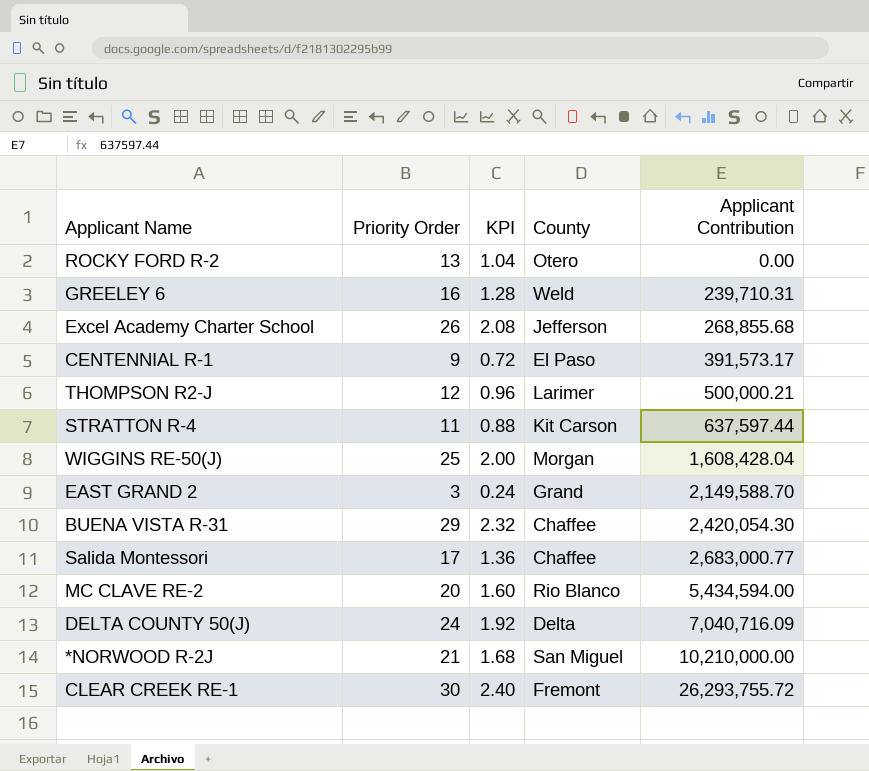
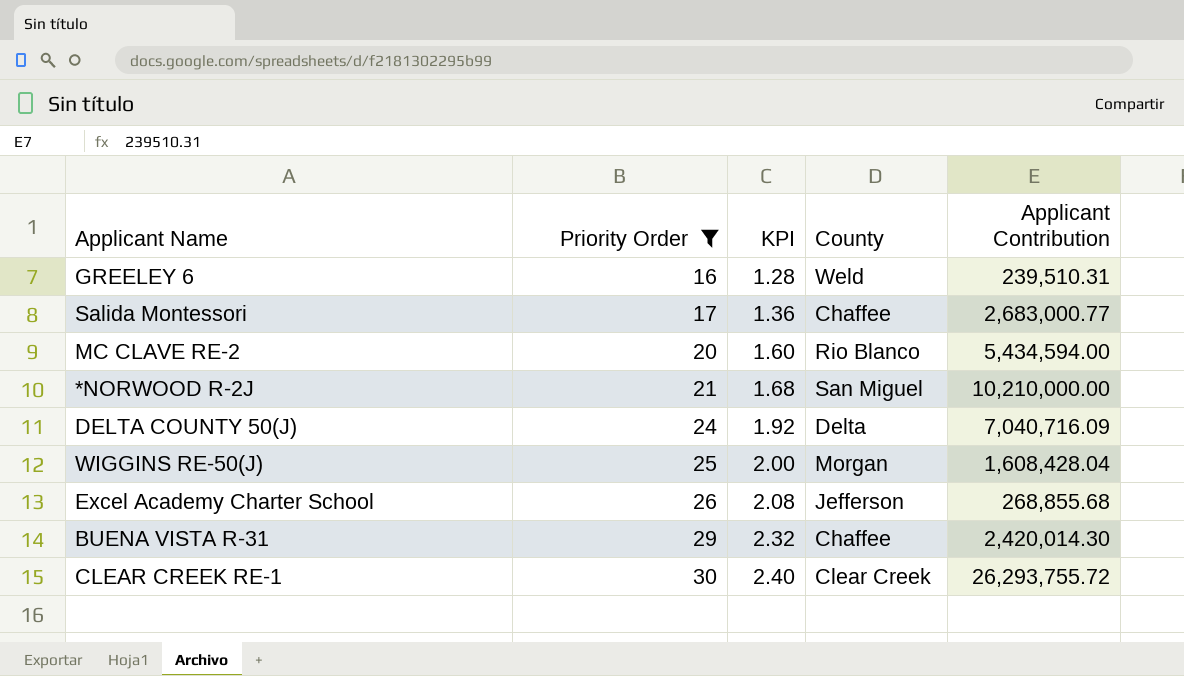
filter: none -> Priority Order >= 16
row order: Applicant Contribution ascending -> Priority Order ascending
GREELEY 6 | Applicant Contribution: 239,710.31 -> 239,510.31
BUENA VISTA R-31 | Applicant Contribution: 2,420,054.30 -> 2,420,014.30
CLEAR CREEK RE-1 | County: Fremont -> Clear Creek

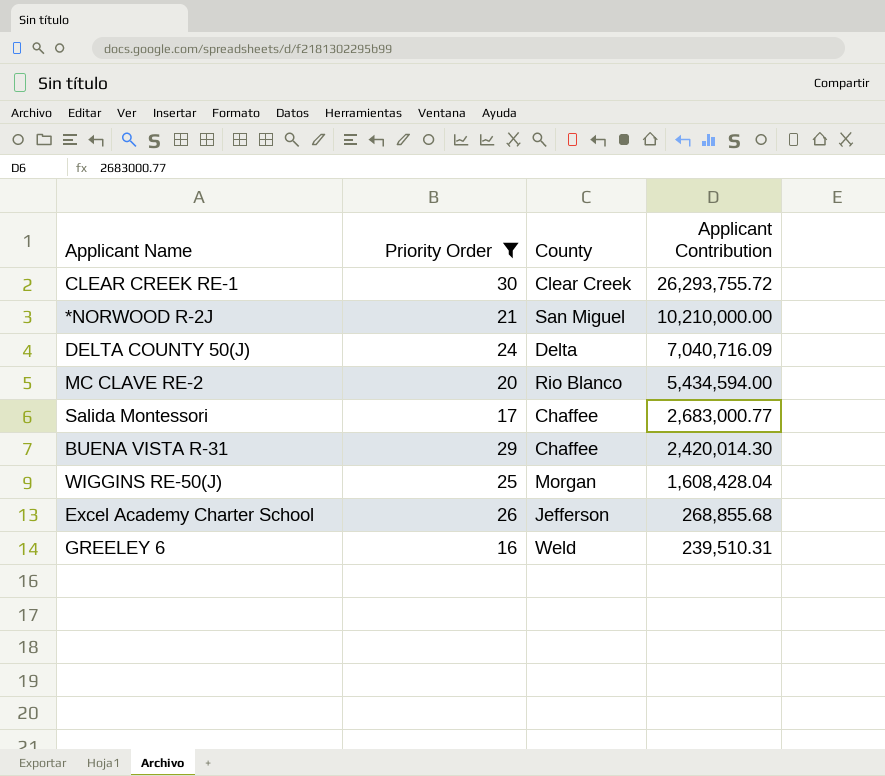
row order: Priority Order ascending -> Applicant Contribution descending
column KPI | formula: [Priority Order] * 0.08 -> none

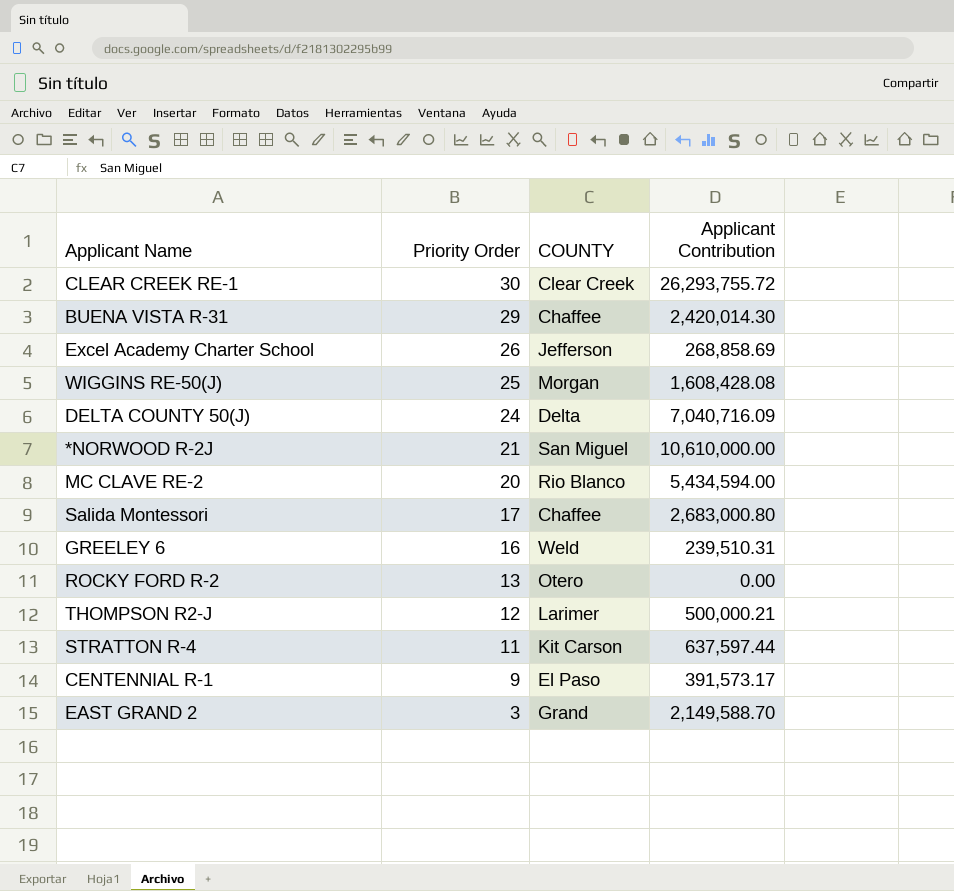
filter: Priority Order >= 16 -> none
row order: Applicant Contribution descending -> Priority Order descending
column name: County -> COUNTY
Excel Academy Charter School | Applicant Contribution: 268,855.68 -> 268,858.69
WIGGINS RE-50(J) | Applicant Contribution: 1,608,428.04 -> 1,608,428.08
*NORWOOD R-2J | Applicant Contribution: 10,210,000.00 -> 10,610,000.00
Salida Montessori | Applicant Contribution: 2,683,000.77 -> 2,683,000.80

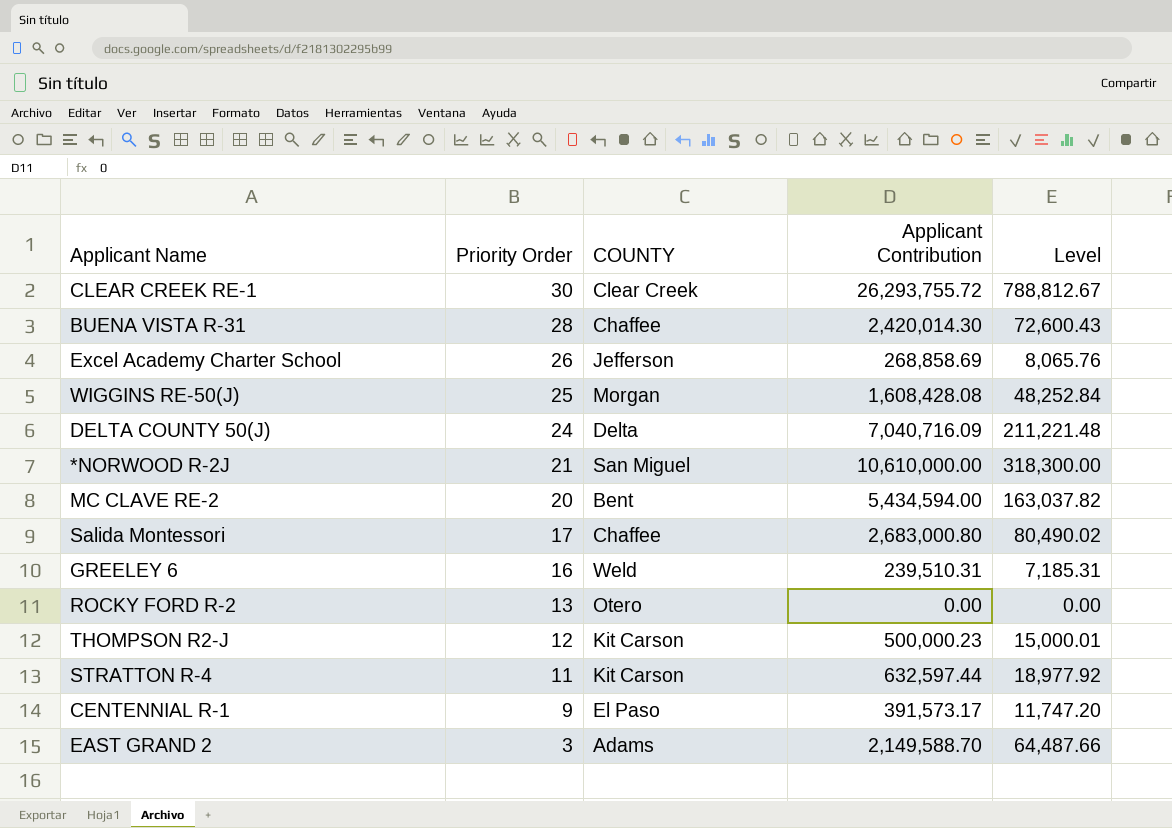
column Level | formula: none -> [Applicant Contribution] * 0.03
BUENA VISTA R-31 | Priority Order: 29 -> 28
MC CLAVE RE-2 | COUNTY: Rio Blanco -> Bent
THOMPSON R2-J | COUNTY: Larimer -> Kit Carson
THOMPSON R2-J | Applicant Contribution: 500,000.21 -> 500,000.23
STRATTON R-4 | Applicant Contribution: 637,597.44 -> 632,597.44
EAST GRAND 2 | COUNTY: Grand -> Adams

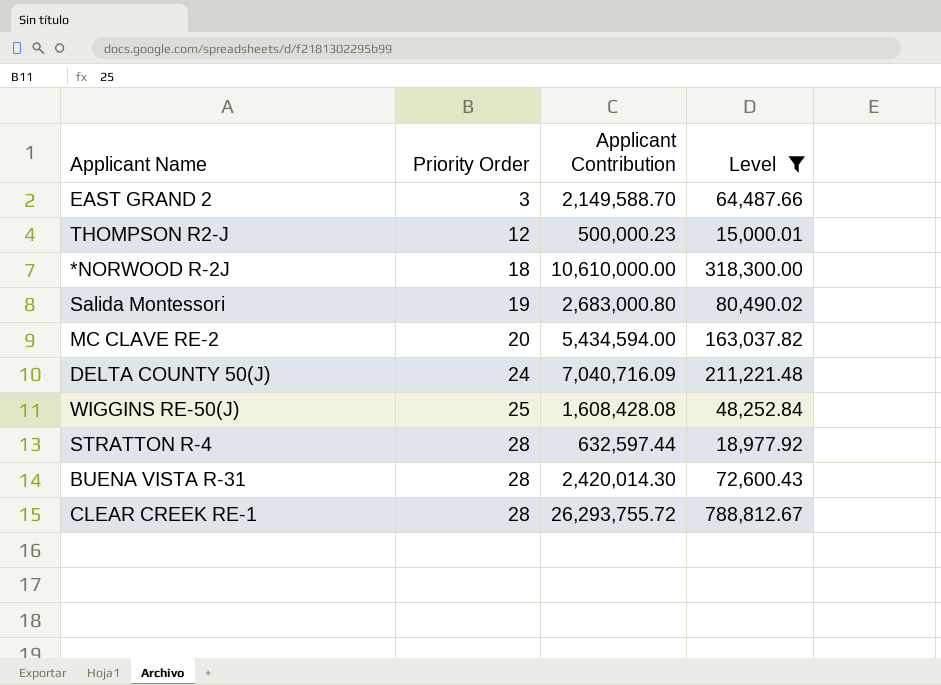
filter: none -> Level >= 15,000.01
row order: Priority Order descending -> Priority Order ascending
column COUNTY | position: 3 -> none
*NORWOOD R-2J | Priority Order: 21 -> 18
Salida Montessori | Priority Order: 17 -> 19
STRATTON R-4 | Priority Order: 11 -> 28
CLEAR CREEK RE-1 | Priority Order: 30 -> 28

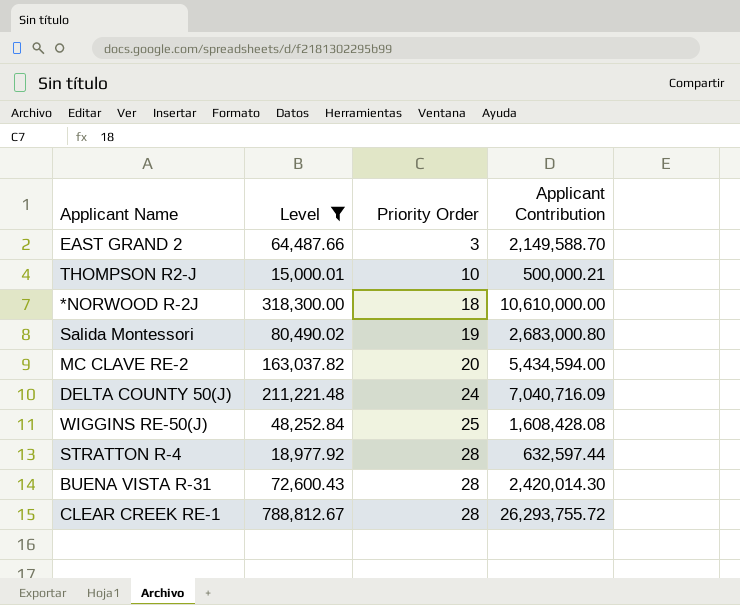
column Level | position: 4 -> 2
THOMPSON R2-J | Priority Order: 12 -> 10
THOMPSON R2-J | Applicant Contribution: 500,000.23 -> 500,000.21

